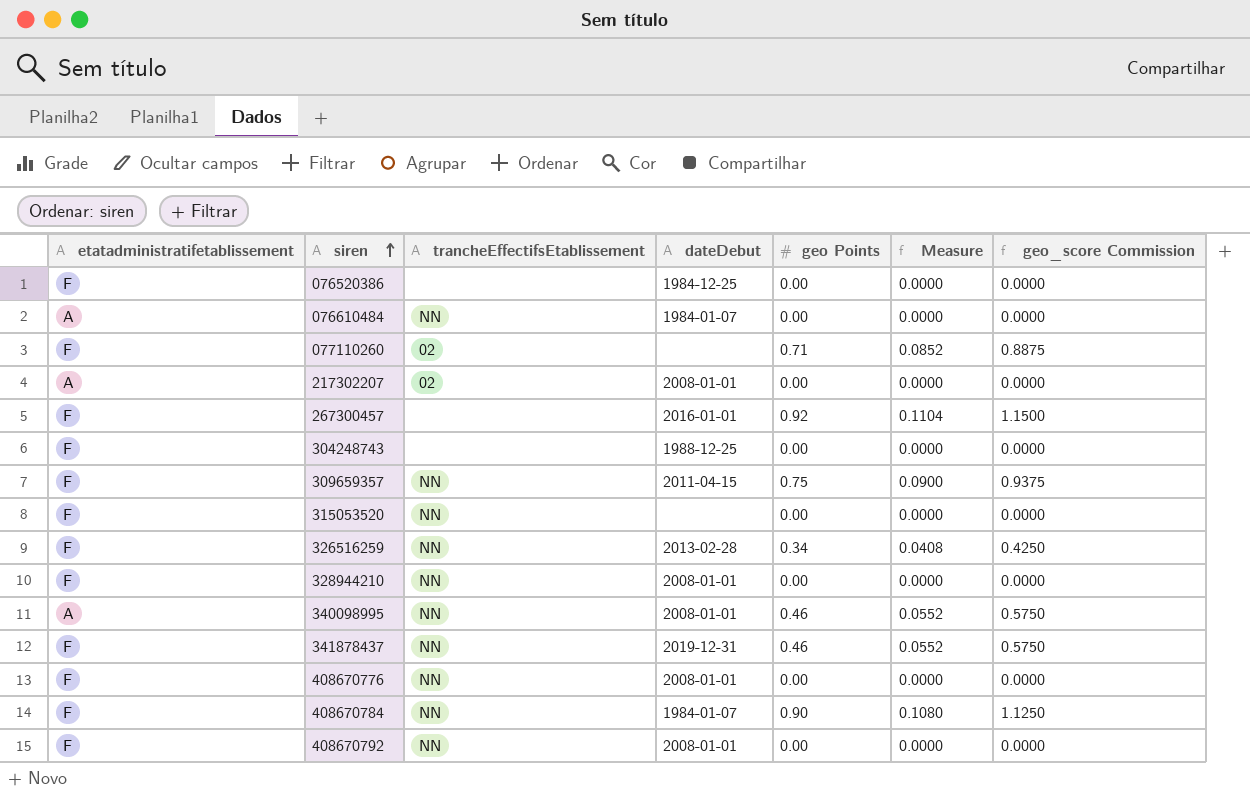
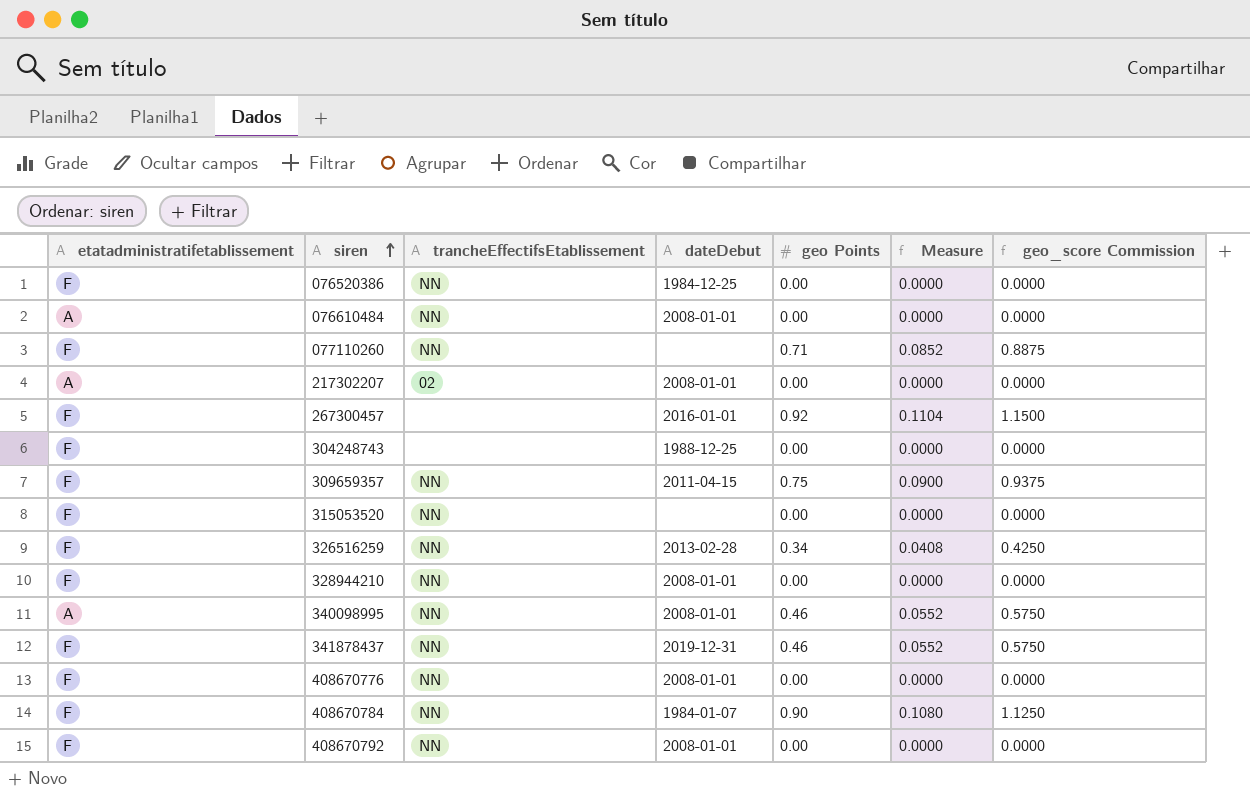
076520386 | trancheEffectifsEtablissement: none -> NN
076610484 | dateDebut: 1984-01-07 -> 2008-01-01
077110260 | trancheEffectifsEtablissement: 02 -> NN

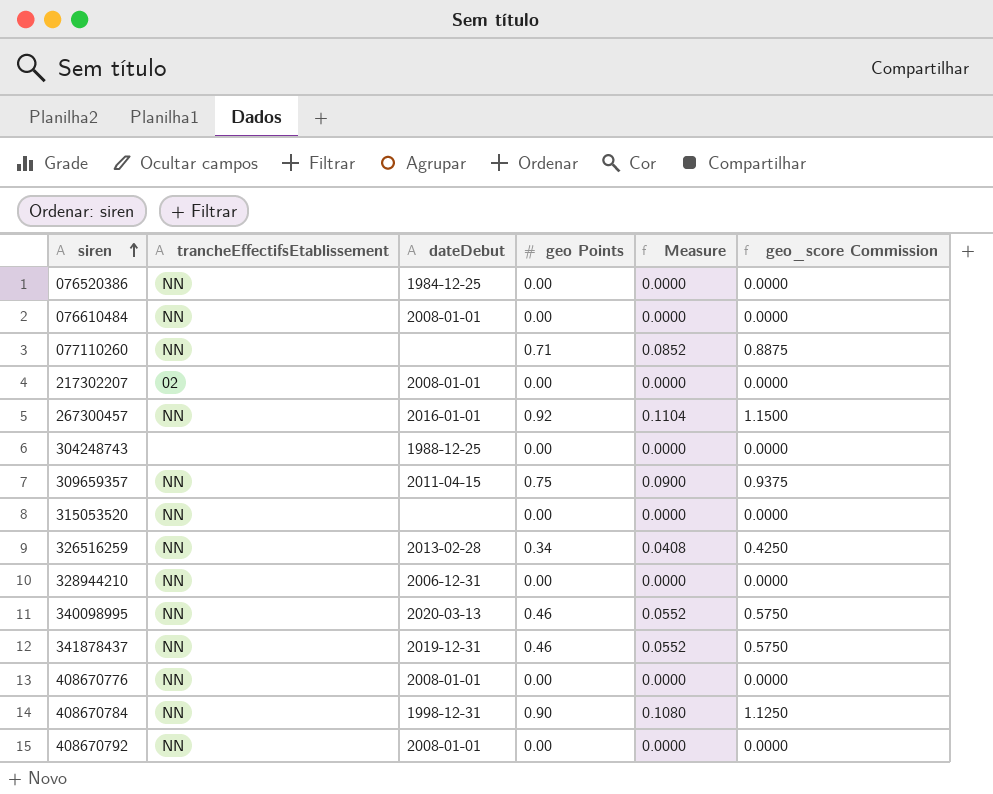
column etatadministratifetablissement | position: 1 -> none
267300457 | trancheEffectifsEtablissement: none -> NN
328944210 | dateDebut: 2008-01-01 -> 2006-12-31
340098995 | dateDebut: 2008-01-01 -> 2020-03-13
408670784 | dateDebut: 1984-01-07 -> 1998-12-31

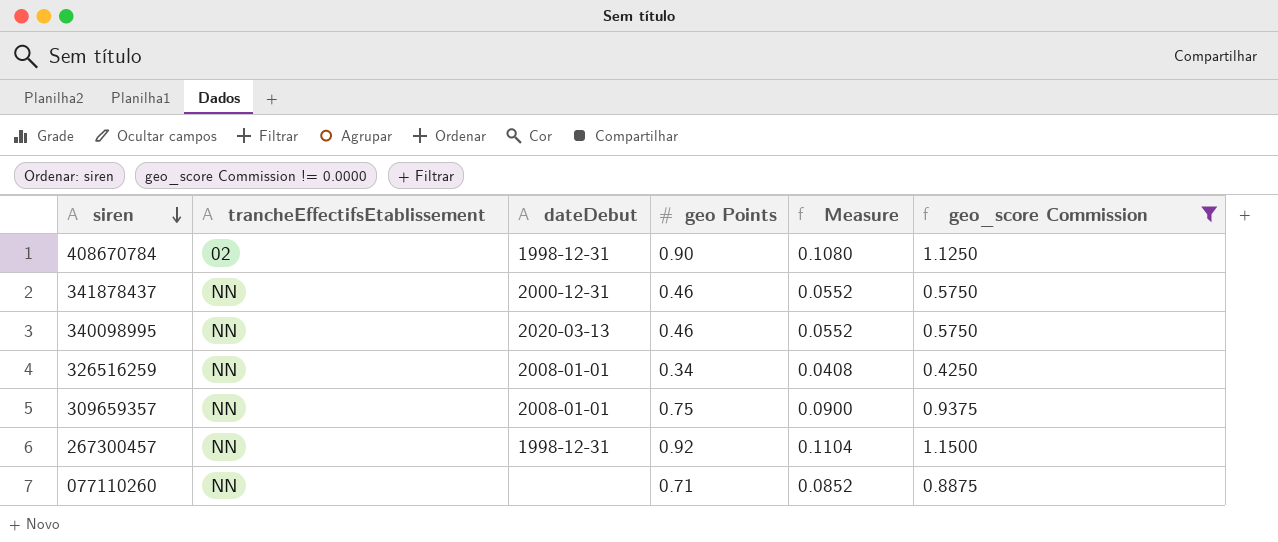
filter: none -> geo_score Commission != 0.0000
row order: siren ascending -> siren descending
408670784 | trancheEffectifsEtablissement: NN -> 02
341878437 | dateDebut: 2019-12-31 -> 2000-12-31
326516259 | dateDebut: 2013-02-28 -> 2008-01-01
309659357 | dateDebut: 2011-04-15 -> 2008-01-01
267300457 | dateDebut: 2016-01-01 -> 1998-12-31

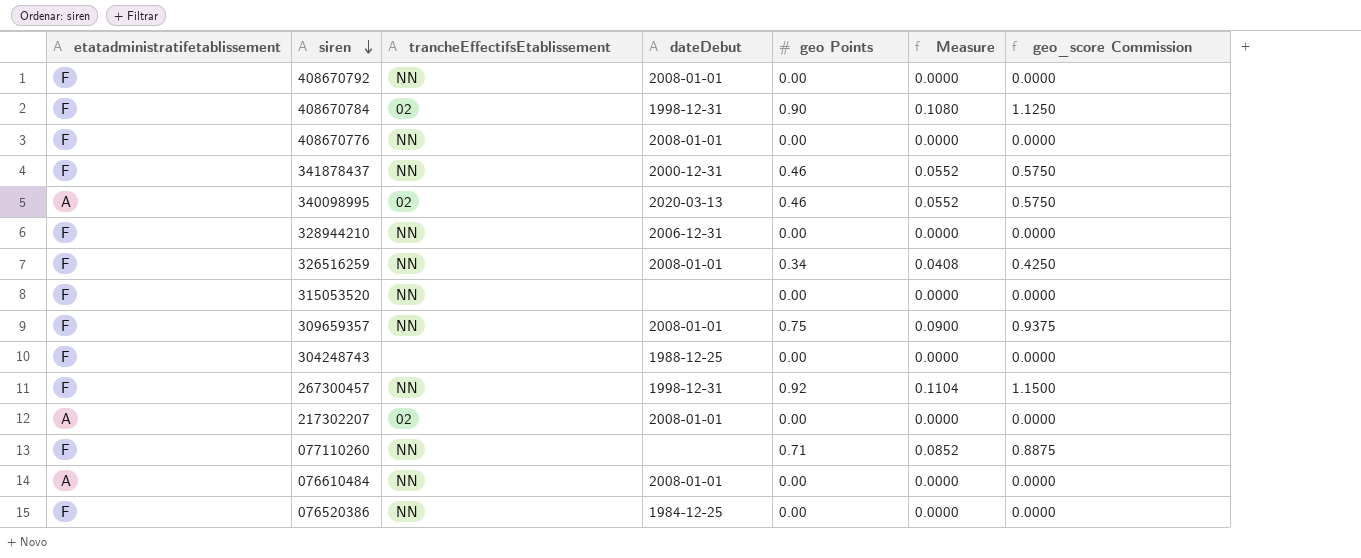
filter: geo_score Commission != 0.0000 -> none
column etatadministratifetablissement | position: none -> 1
340098995 | trancheEffectifsEtablissement: NN -> 02

